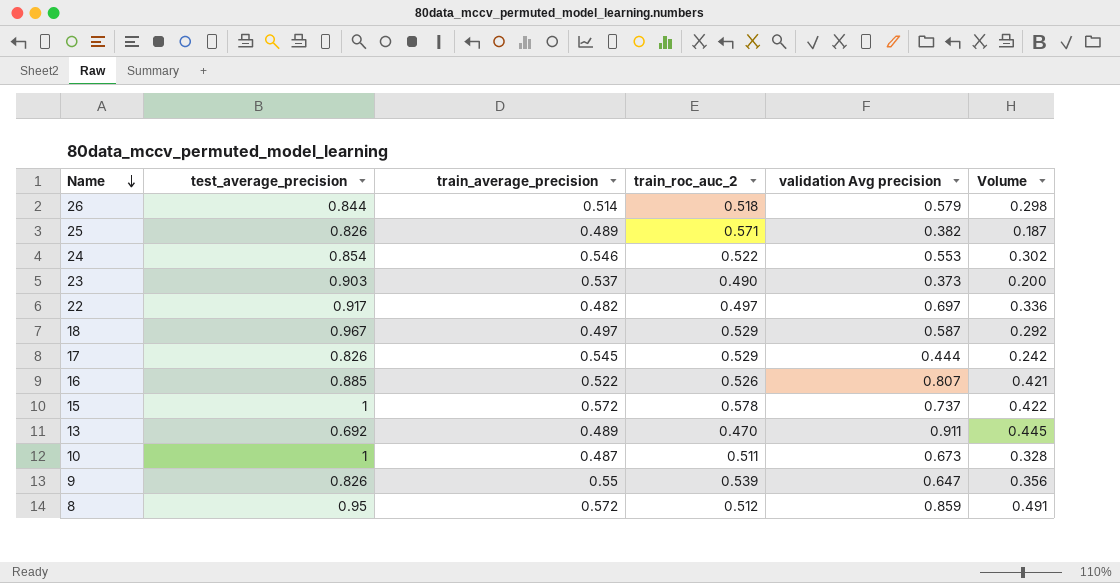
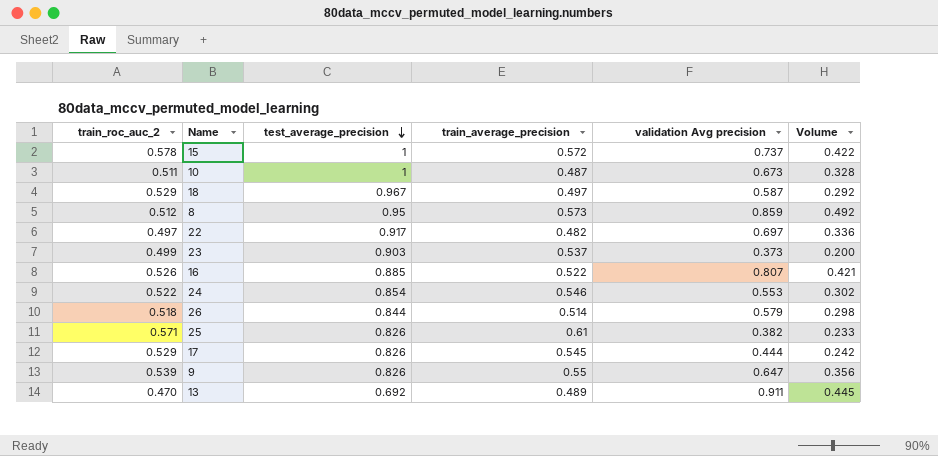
row order: Name descending -> test_average_precision descending
column train_roc_auc_2 | position: 4 -> 1
8 | train_average_precision: 0.572 -> 0.573
8 | Volume: 0.491 -> 0.492
23 | train_roc_auc_2: 0.490 -> 0.499
25 | train_average_precision: 0.489 -> 0.61
25 | Volume: 0.187 -> 0.233

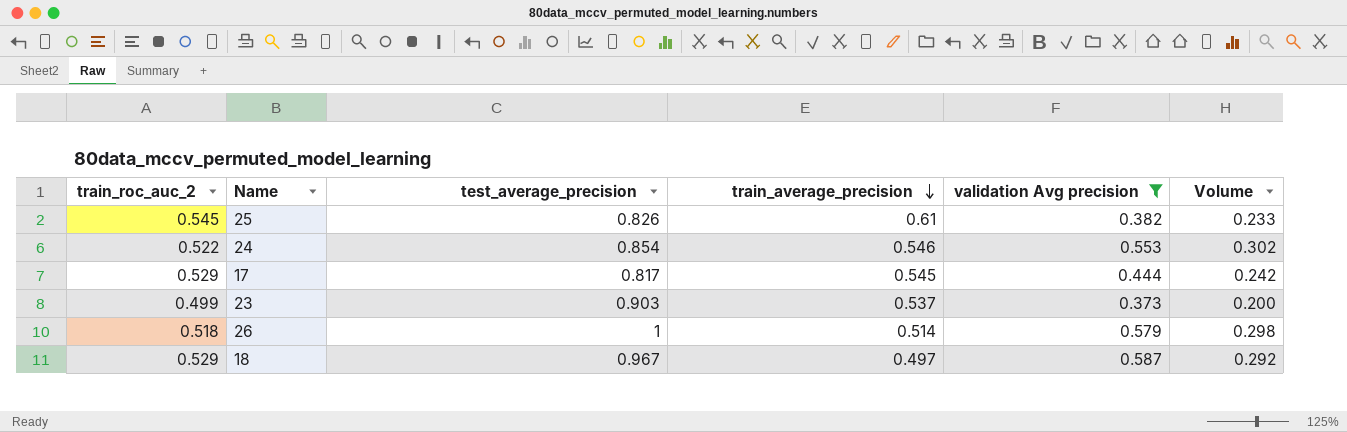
filter: none -> validation Avg precision <= 0.587
row order: test_average_precision descending -> train_average_precision descending
25 | train_roc_auc_2: 0.571 -> 0.545
17 | test_average_precision: 0.826 -> 0.817
26 | test_average_precision: 0.844 -> 1

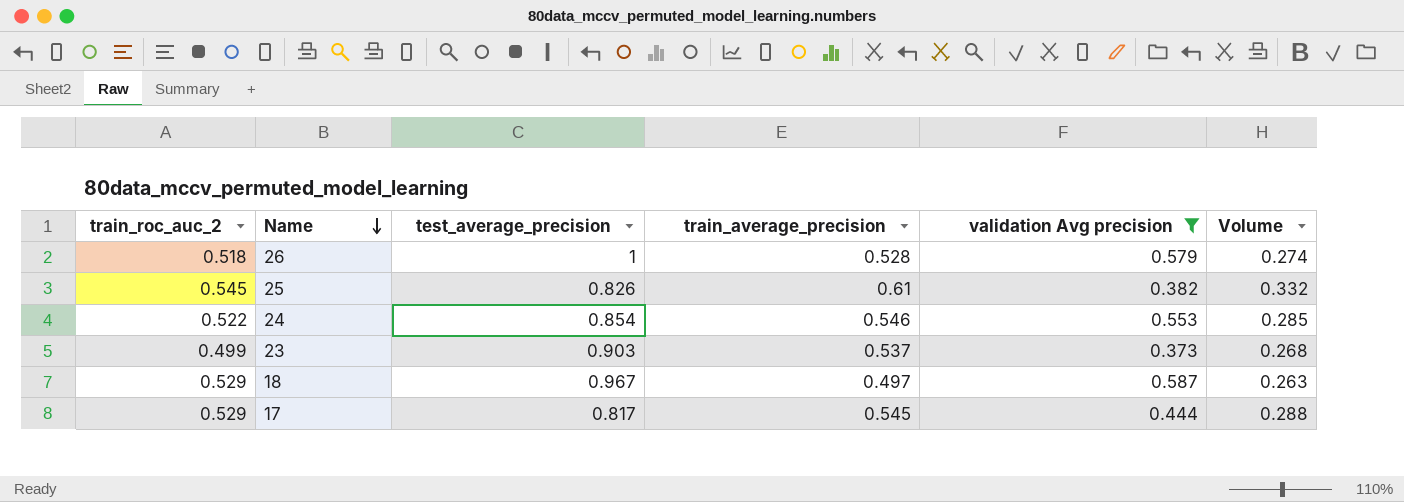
row order: train_average_precision descending -> Name descending
column Volume | formula: [train_average_precision] * [validation Avg precision] -> [train_roc_auc_2] * [train_average_precision]
26 | train_average_precision: 0.514 -> 0.528

